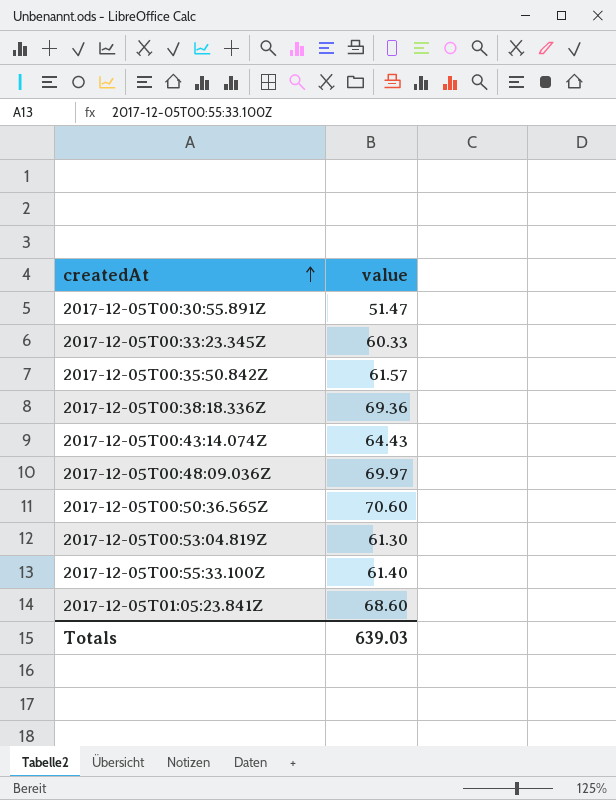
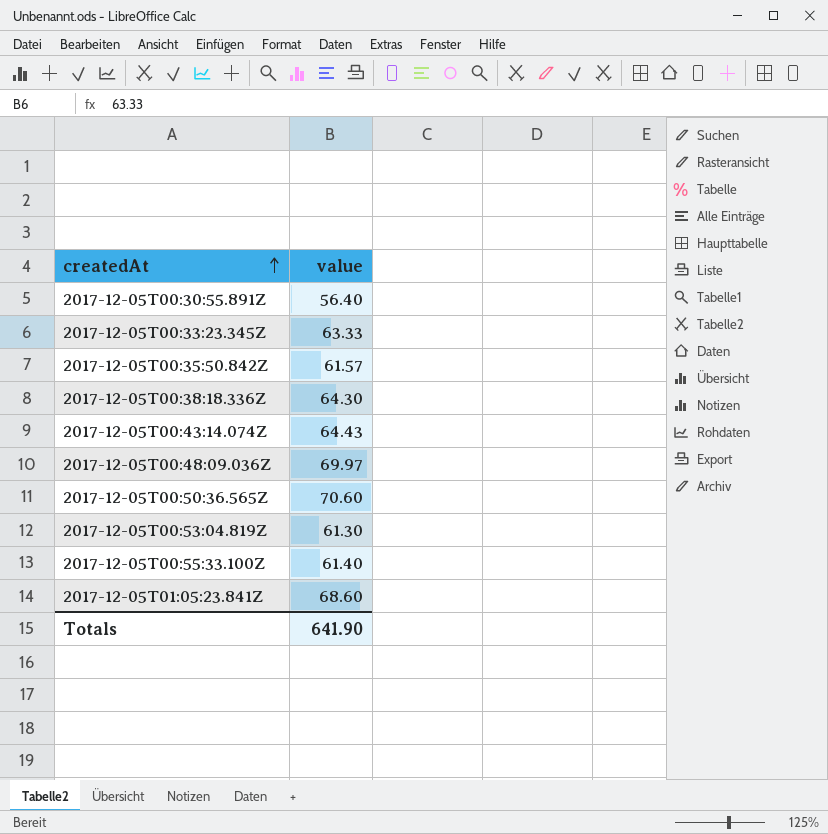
2017-12-05T00:30:55.891Z | value: 51.47 -> 56.40
2017-12-05T00:33:23.345Z | value: 60.33 -> 63.33
2017-12-05T00:38:18.336Z | value: 69.36 -> 64.30
Totals | value: 639.03 -> 641.90

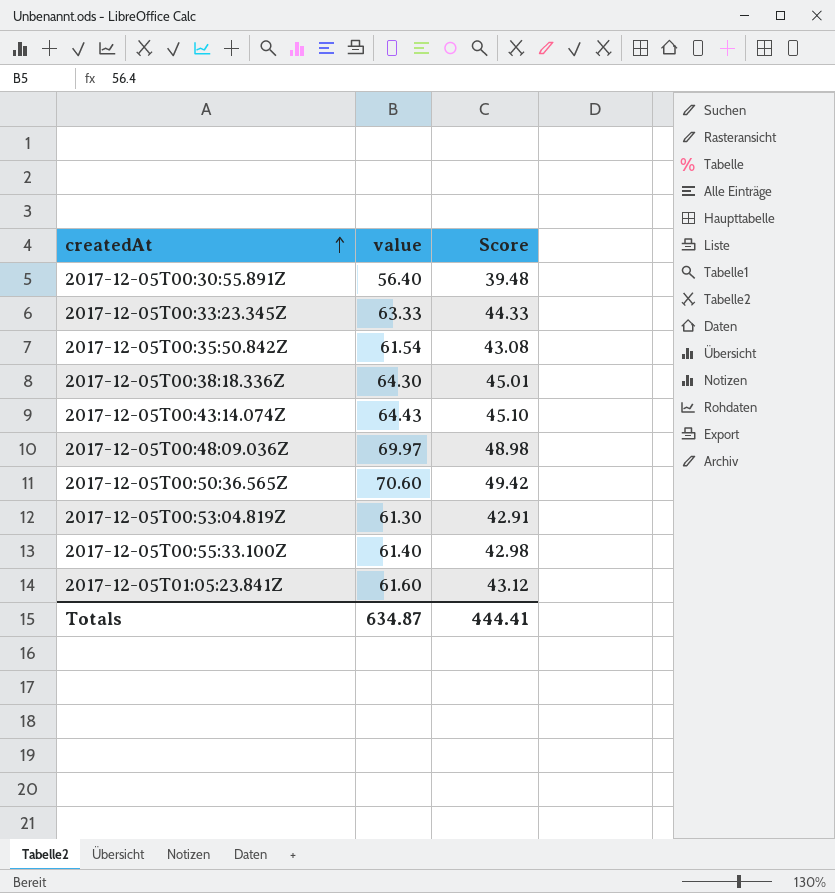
column Score | formula: none -> [value] * 0.7
2017-12-05T00:35:50.842Z | value: 61.57 -> 61.54
2017-12-05T01:05:23.841Z | value: 68.60 -> 61.60
Totals | value: 641.90 -> 634.87

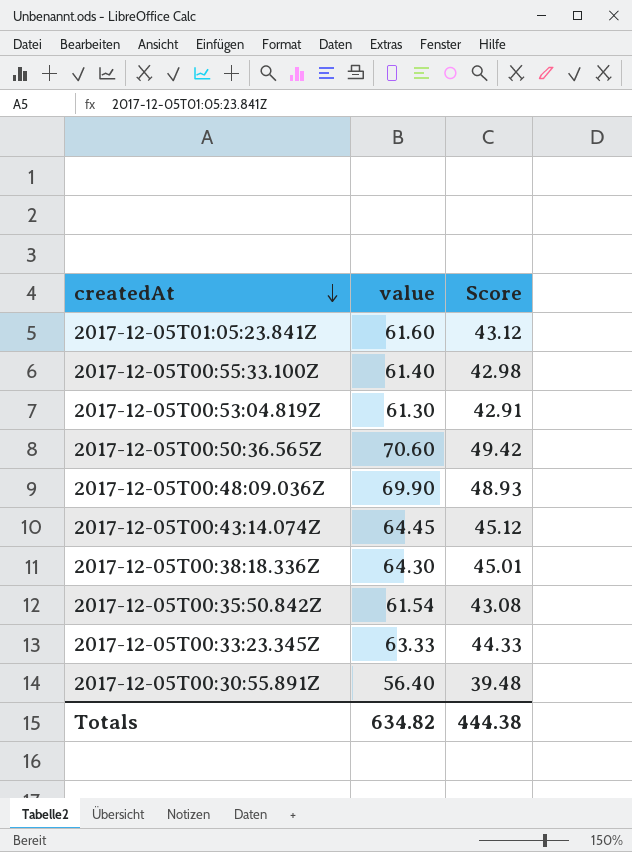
row order: createdAt ascending -> createdAt descending
2017-12-05T00:48:09.036Z | value: 69.97 -> 69.90
2017-12-05T00:48:09.036Z | Score: 48.98 -> 48.93
2017-12-05T00:43:14.074Z | value: 64.43 -> 64.45
2017-12-05T00:43:14.074Z | Score: 45.10 -> 45.12
Totals | value: 634.87 -> 634.82
Totals | Score: 444.41 -> 444.38

